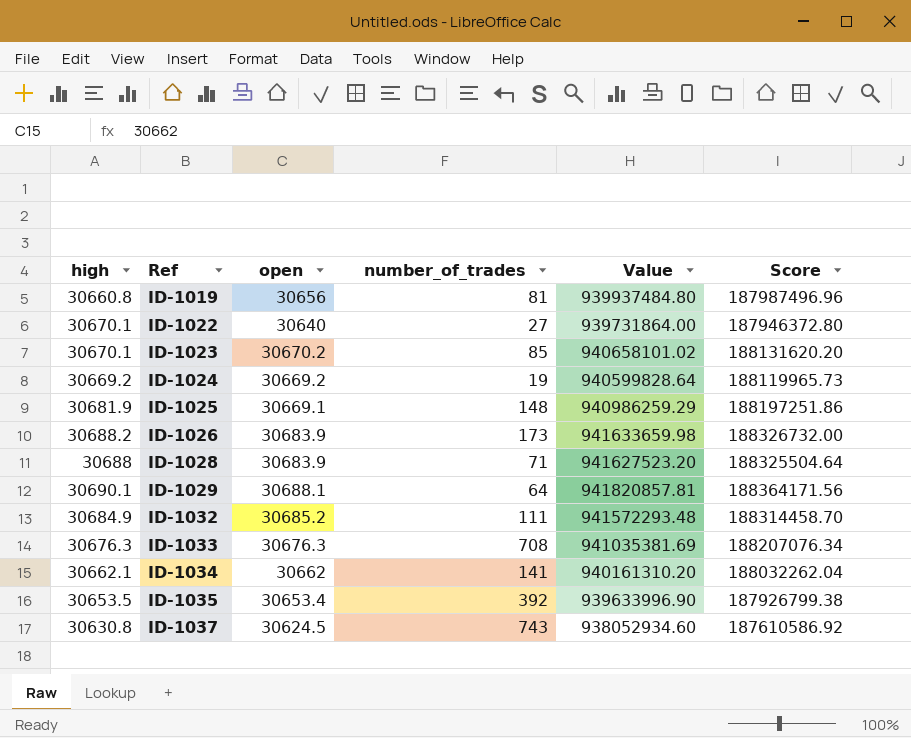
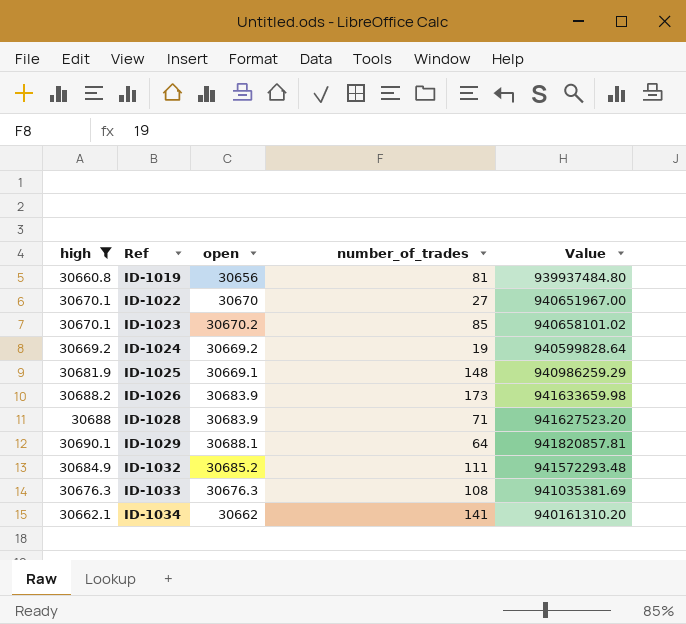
filter: none -> high >= 30660.8
column Score | formula: [Value] * 0.2 -> none
ID-1022 | open: 30640 -> 30670
ID-1022 | Value: 939731864.00 -> 940651967.00
ID-1033 | number_of_trades: 708 -> 108

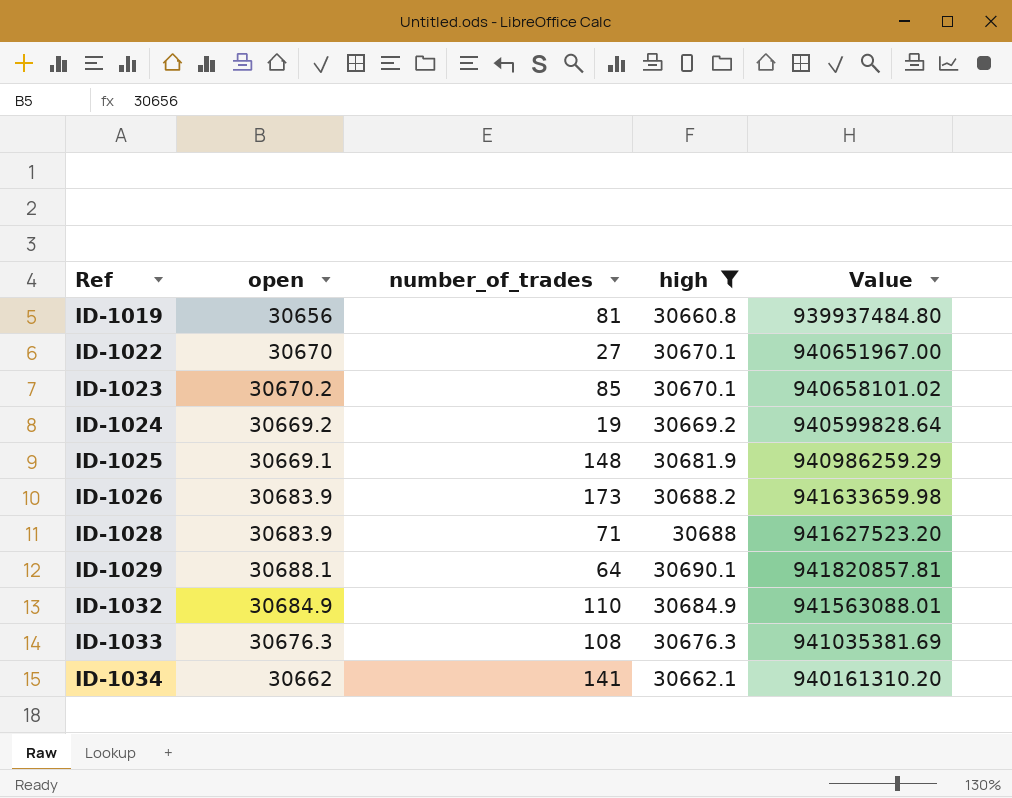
column high | position: 1 -> 4
ID-1032 | open: 30685.2 -> 30684.9
ID-1032 | number_of_trades: 111 -> 110
ID-1032 | Value: 941572293.48 -> 941563088.01

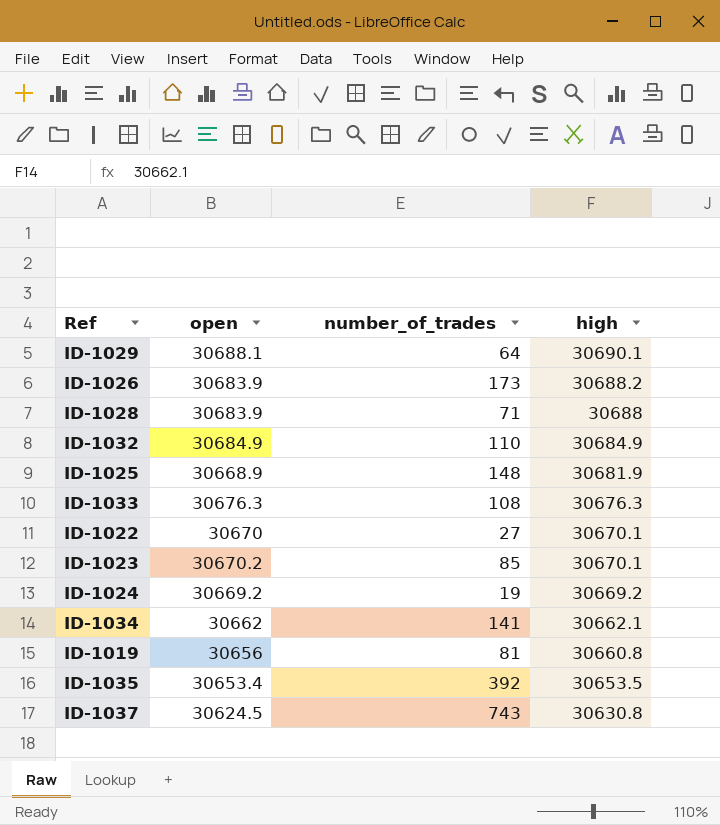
filter: high >= 30660.8 -> none
row order: Ref ascending -> high descending
column Value | formula: [open] * [high] -> none
ID-1025 | open: 30669.1 -> 30668.9

